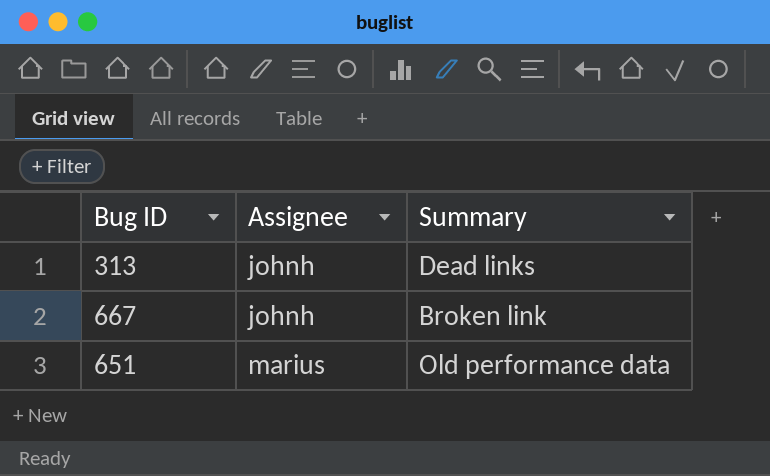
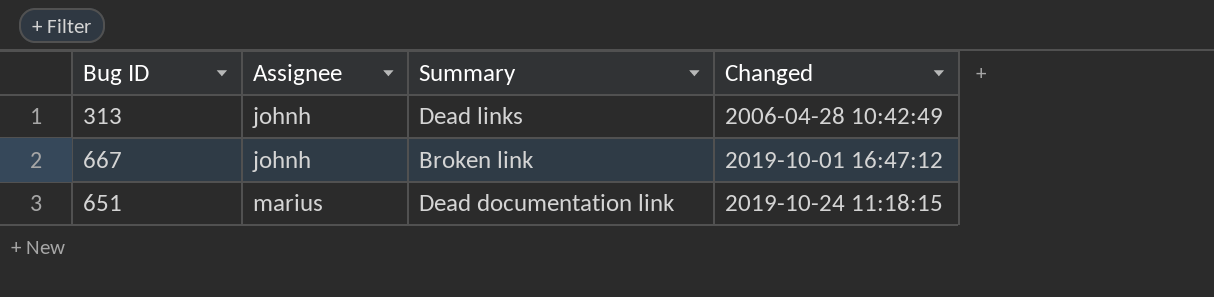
column Changed | position: none -> 4
651 | Summary: Old performance data -> Dead documentation link

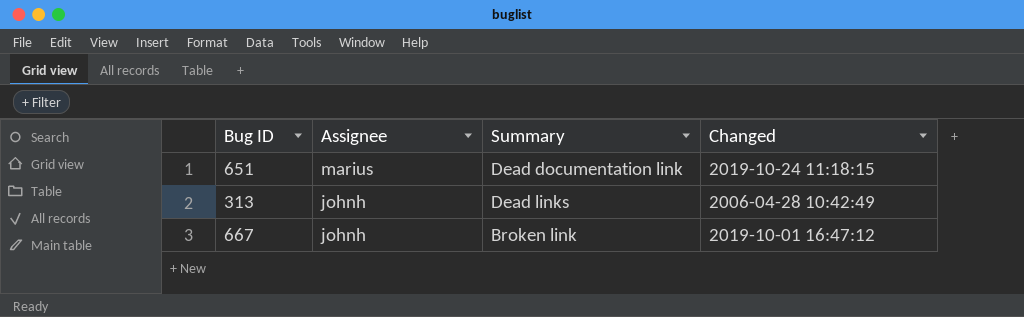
row order: Assignee ascending -> Assignee descending

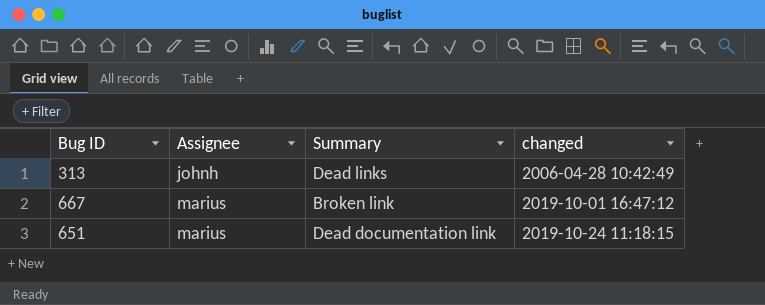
row order: Assignee descending -> Assignee ascending
column name: Changed -> changed
667 | Assignee: johnh -> marius

